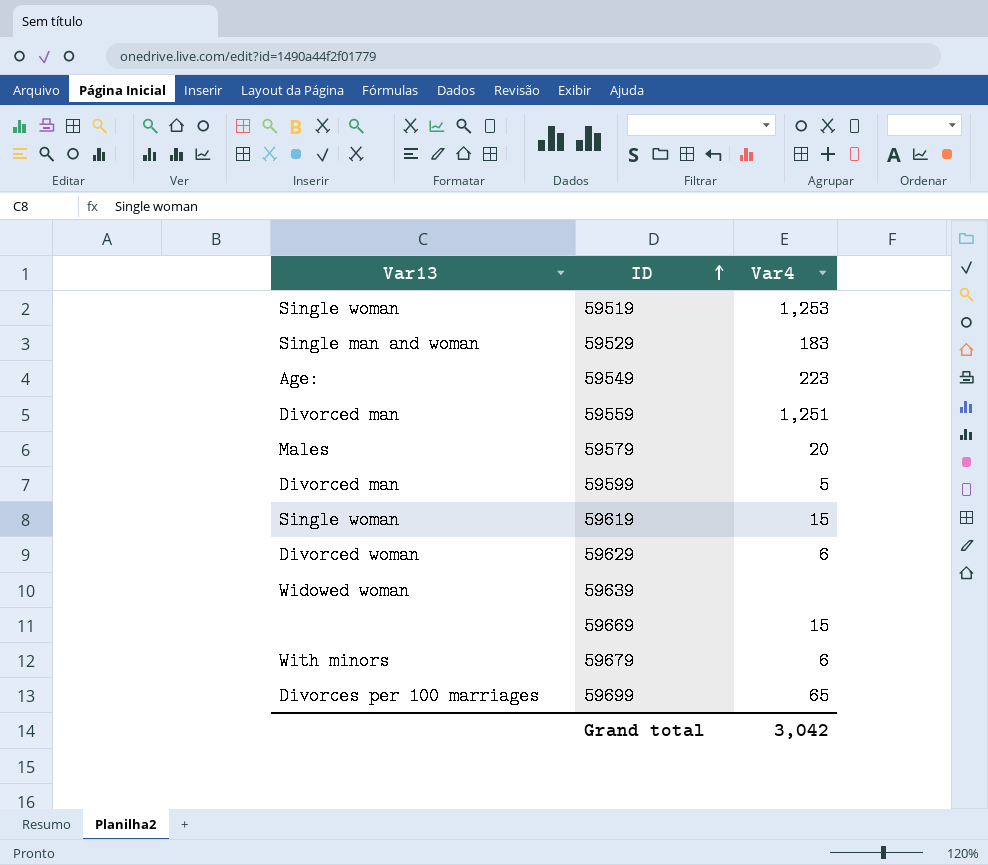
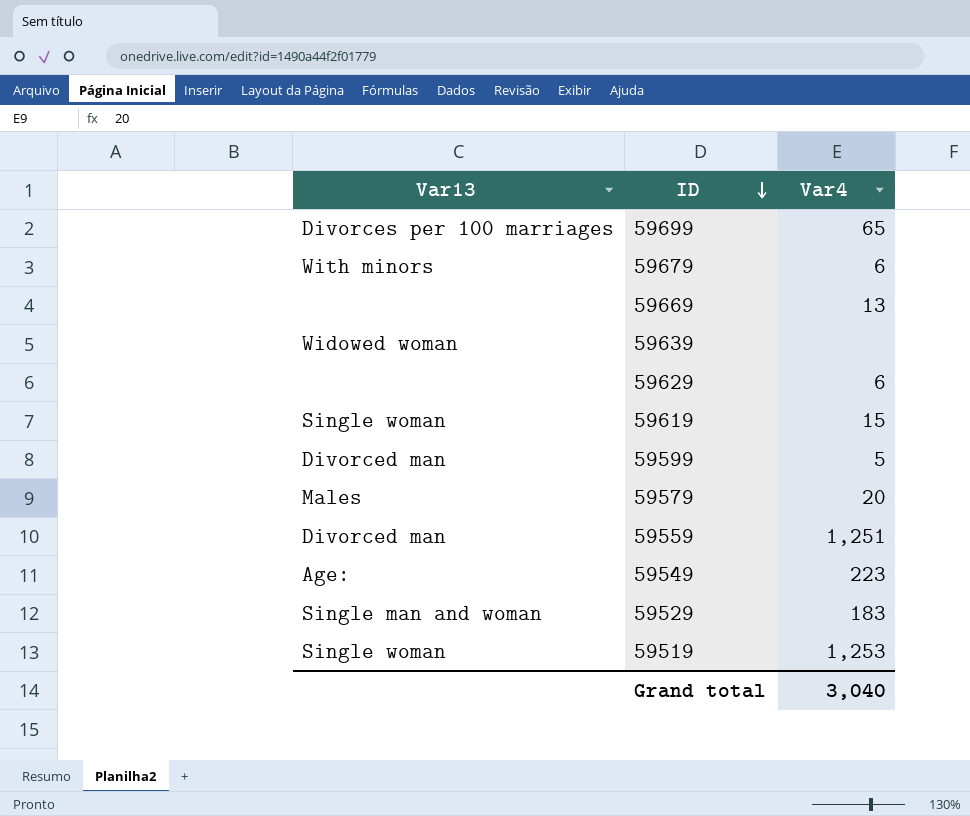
row order: ID ascending -> ID descending
59669 | Var4: 15 -> 13
59629 | Var13: Divorced woman -> none
Grand total | Var4: 3,042 -> 3,040

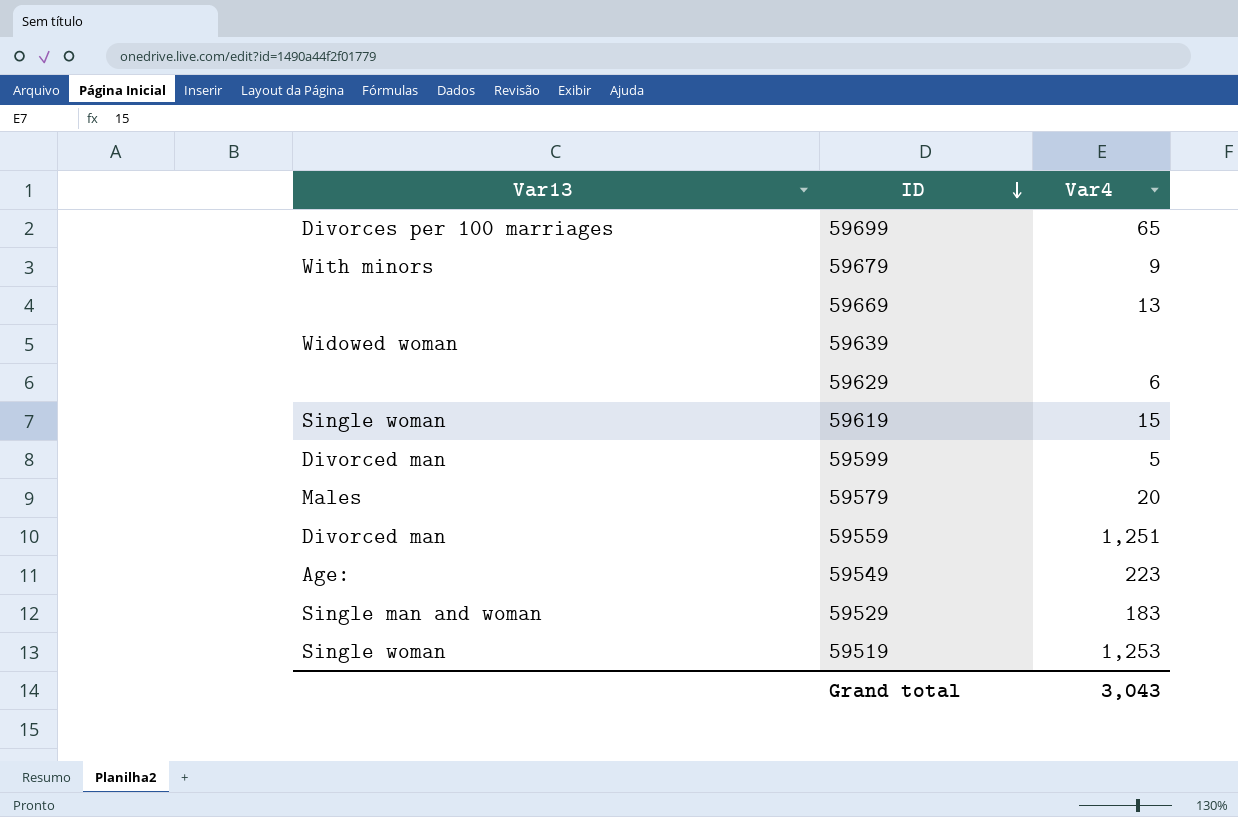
59679 | Var4: 6 -> 9
Grand total | Var4: 3,040 -> 3,043

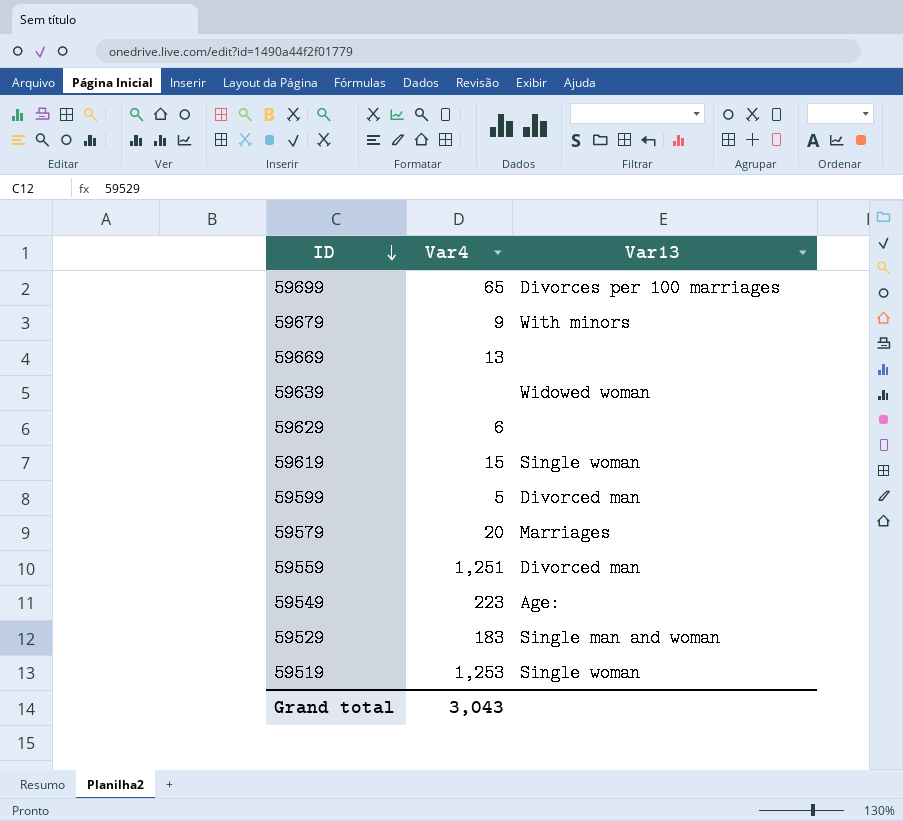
column Var13 | position: 1 -> 3
59579 | Var13: Males -> Marriages

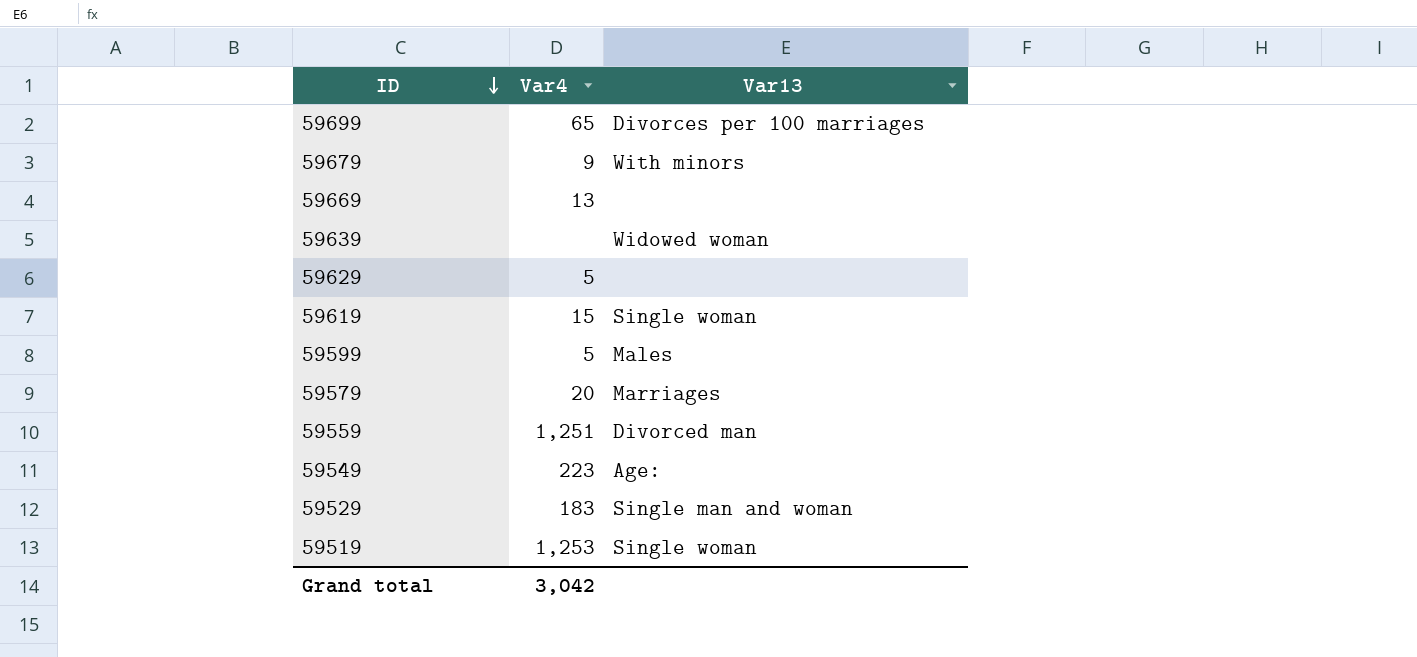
59629 | Var4: 6 -> 5
59599 | Var13: Divorced man -> Males
Grand total | Var4: 3,043 -> 3,042

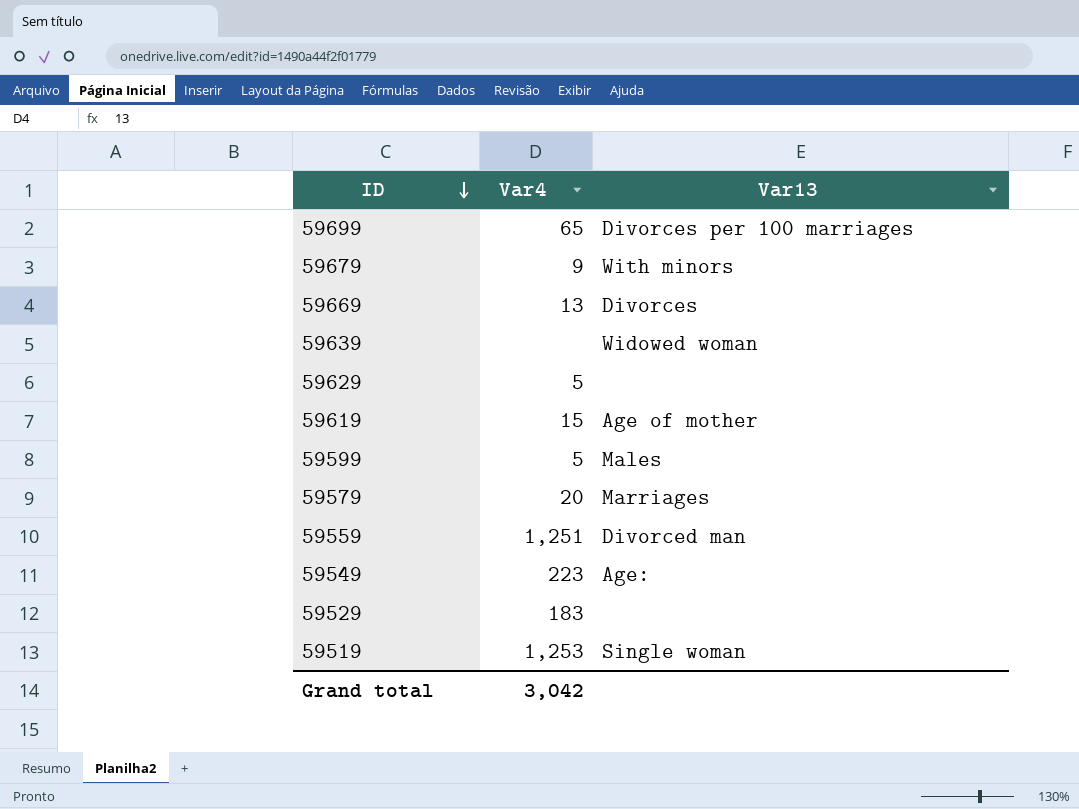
59669 | Var13: none -> Divorces
59619 | Var13: Single woman -> Age of mother
59529 | Var13: Single man and woman -> none

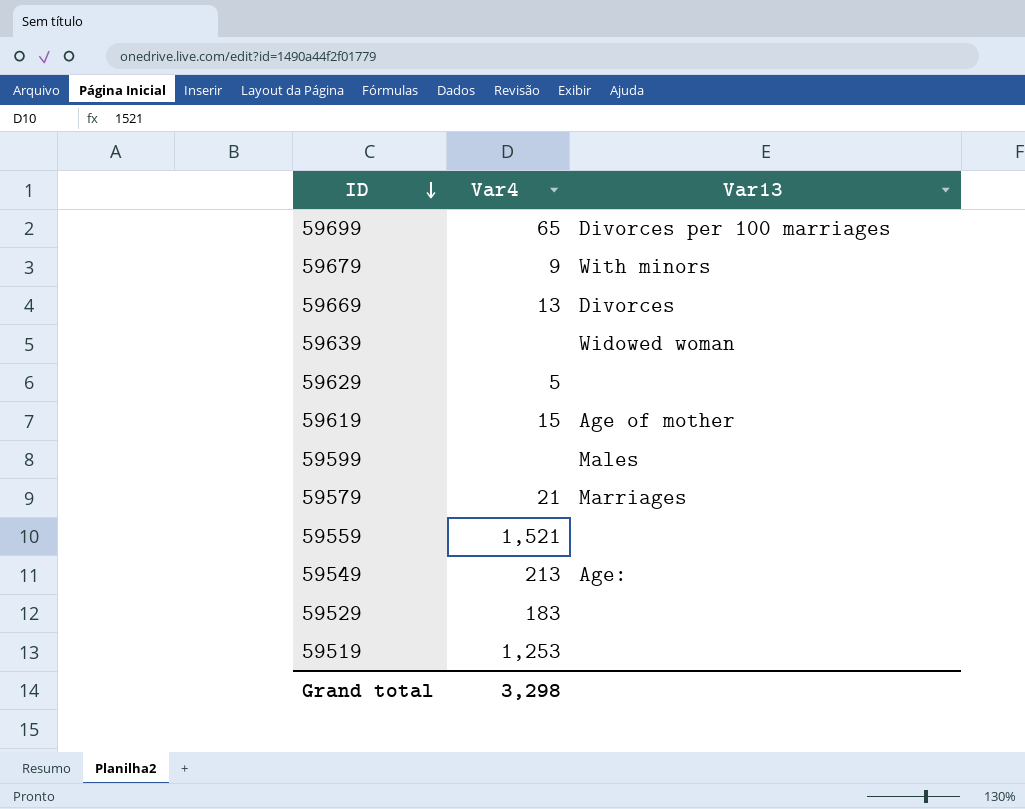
59599 | Var4: 5 -> none
59579 | Var4: 20 -> 21
59559 | Var4: 1,251 -> 1,521
59559 | Var13: Divorced man -> none
59549 | Var4: 223 -> 213
59519 | Var13: Single woman -> none
Grand total | Var4: 3,042 -> 3,298

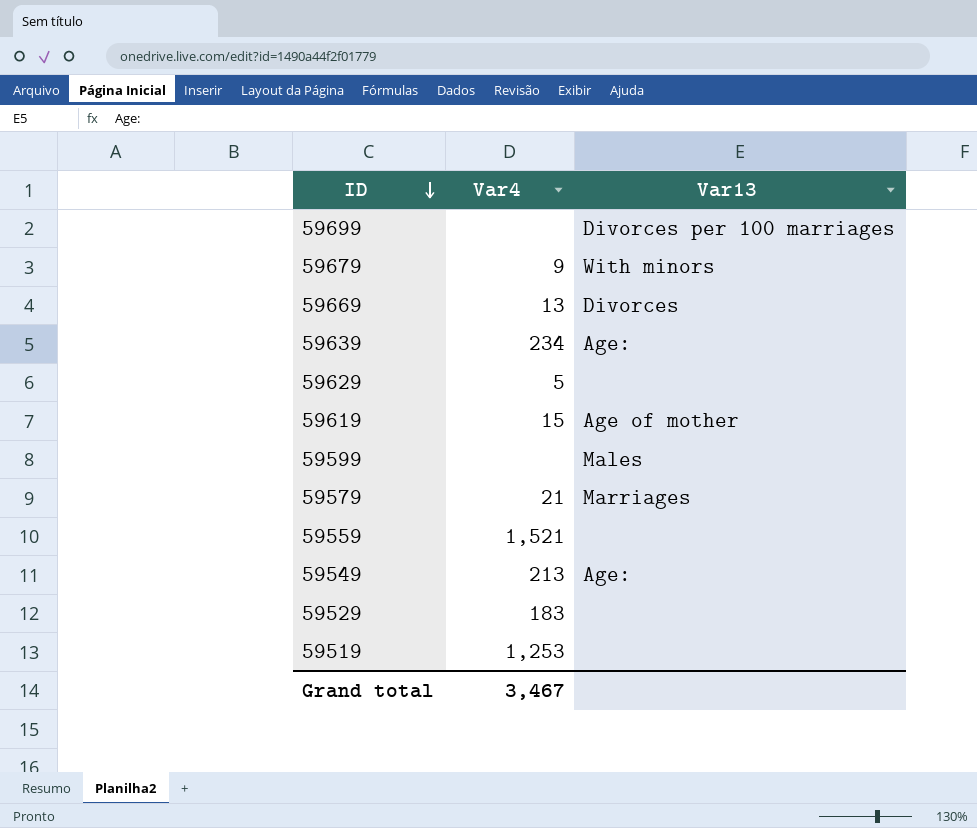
59699 | Var4: 65 -> none
59639 | Var4: none -> 234
59639 | Var13: Widowed woman -> Age:
Grand total | Var4: 3,298 -> 3,467

